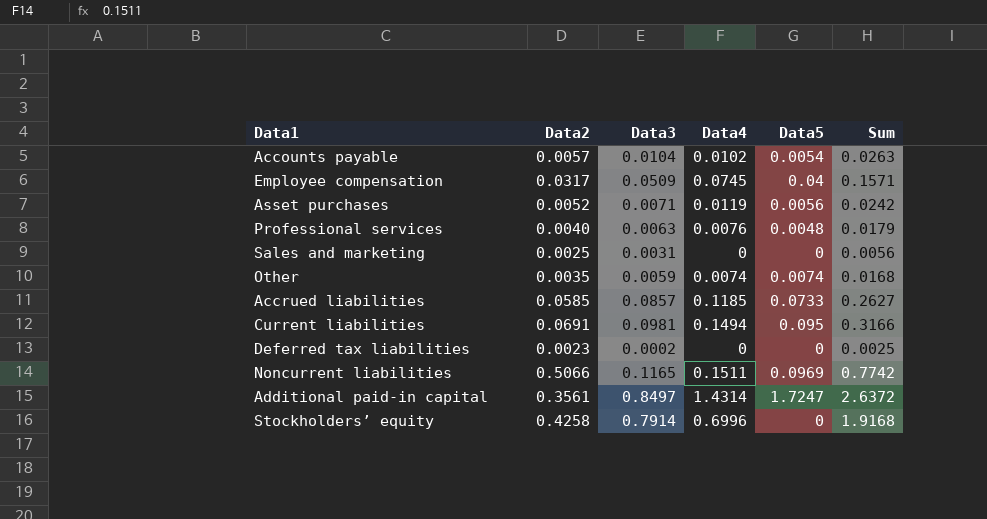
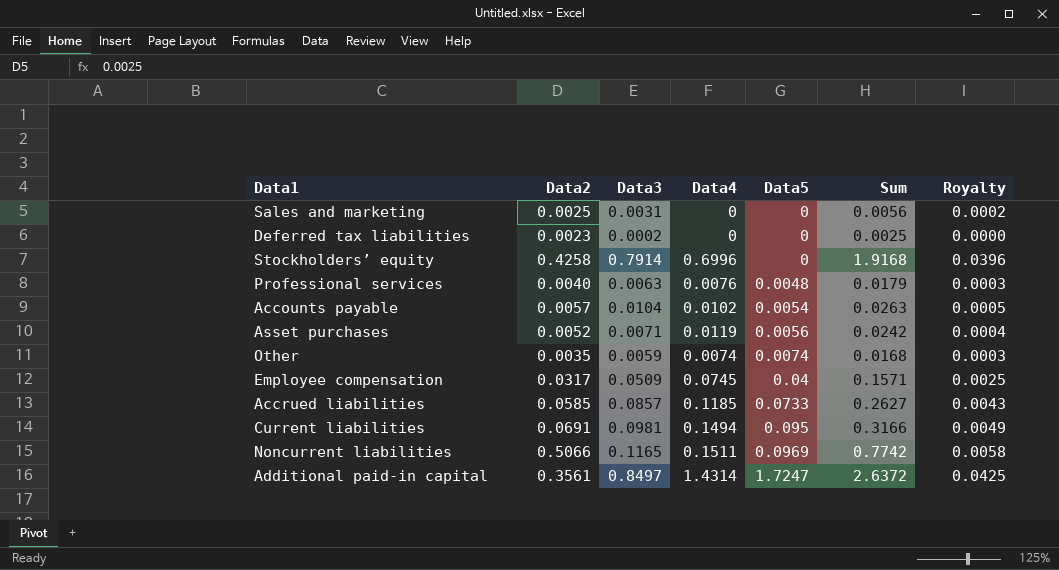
row order: none -> Data5 ascending
column Royalty | formula: none -> [Data3] * 0.05

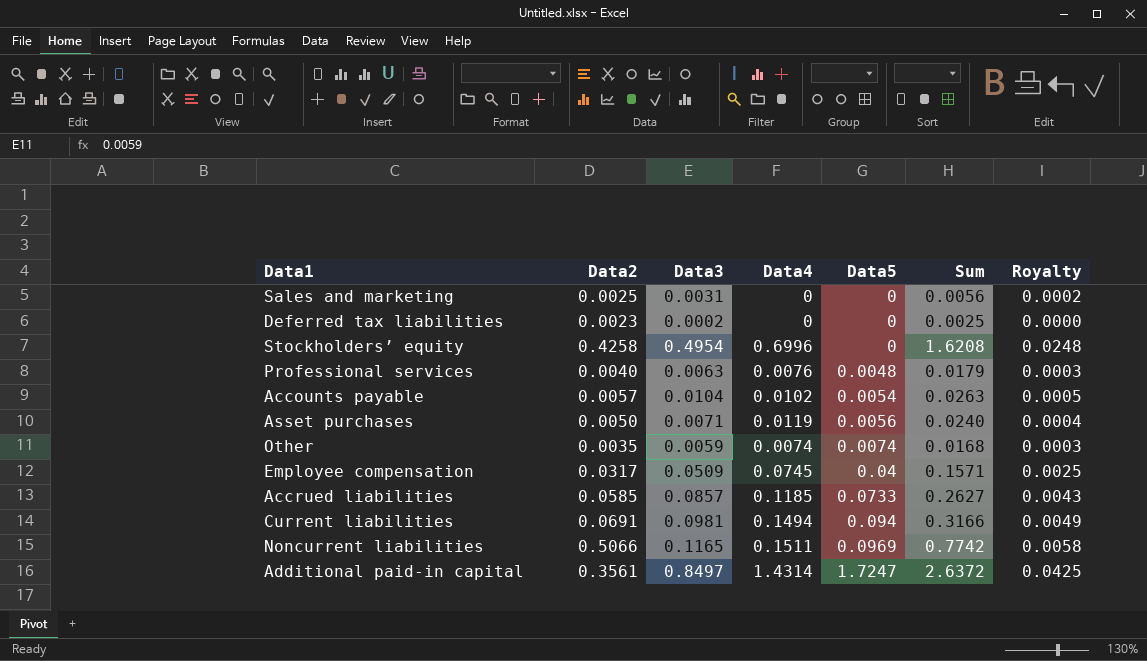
Stockholders’ equity | Data3: 0.7914 -> 0.4954
Stockholders’ equity | Sum: 1.9168 -> 1.6208
Stockholders’ equity | Royalty: 0.0396 -> 0.0248
Asset purchases | Data2: 0.0052 -> 0.0050
Asset purchases | Sum: 0.0242 -> 0.0240
Current liabilities | Data5: 0.095 -> 0.094

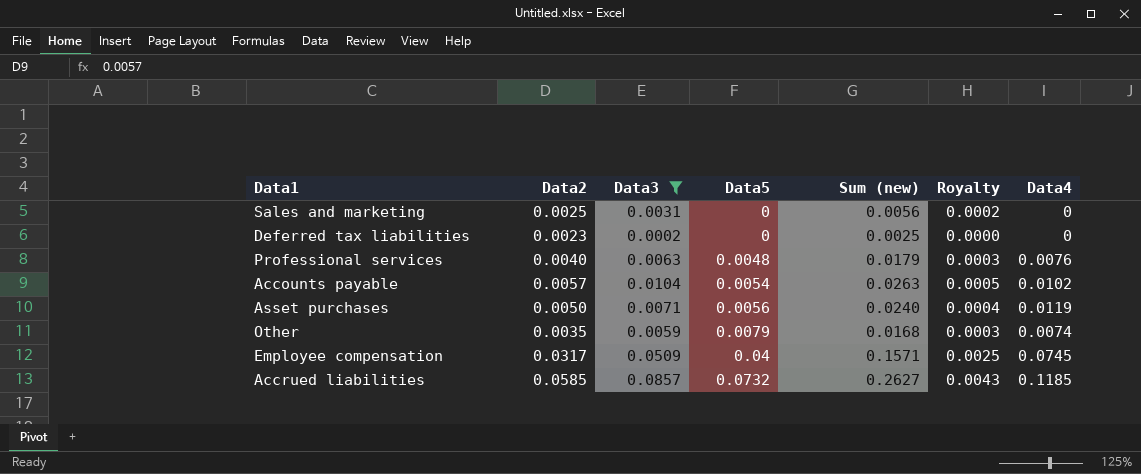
filter: none -> Data3 <= 0.0857
column name: Sum -> Sum (new)
column Data4 | position: 4 -> 7
Other | Data5: 0.0074 -> 0.0079
Accrued liabilities | Data5: 0.0733 -> 0.0732

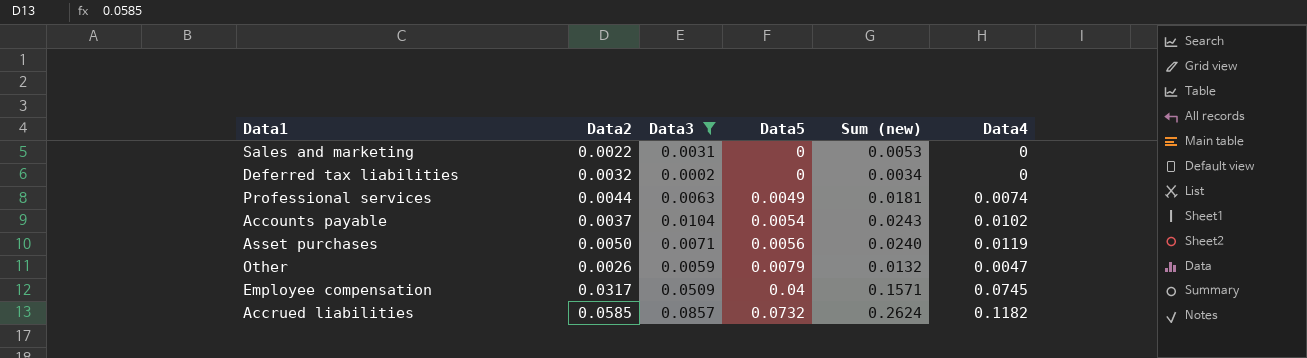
column Royalty | formula: [Data3] * 0.05 -> none
Sales and marketing | Data2: 0.0025 -> 0.0022
Sales and marketing | Sum (new): 0.0056 -> 0.0053
Deferred tax liabilities | Data2: 0.0023 -> 0.0032
Deferred tax liabilities | Sum (new): 0.0025 -> 0.0034
Professional services | Data2: 0.0040 -> 0.0044
Professional services | Data5: 0.0048 -> 0.0049
Professional services | Sum (new): 0.0179 -> 0.0181
Professional services | Data4: 0.0076 -> 0.0074
Accounts payable | Data2: 0.0057 -> 0.0037
Accounts payable | Sum (new): 0.0263 -> 0.0243
Other | Data2: 0.0035 -> 0.0026
Other | Sum (new): 0.0168 -> 0.0132
Other | Data4: 0.0074 -> 0.0047
Accrued liabilities | Sum (new): 0.2627 -> 0.2624
Accrued liabilities | Data4: 0.1185 -> 0.1182

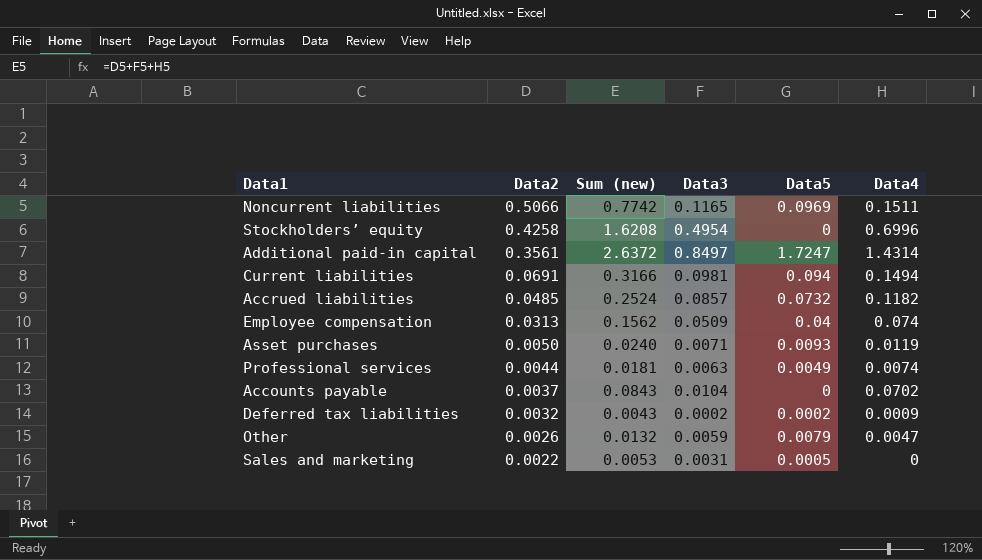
filter: Data3 <= 0.0857 -> none
row order: Data5 ascending -> Data2 descending
column Sum (new) | position: 5 -> 3
Accrued liabilities | Data2: 0.0585 -> 0.0485
Accrued liabilities | Sum (new): 0.2624 -> 0.2524
Employee compensation | Data2: 0.0317 -> 0.0313
Employee compensation | Sum (new): 0.1571 -> 0.1562
Employee compensation | Data4: 0.0745 -> 0.074
Asset purchases | Data5: 0.0056 -> 0.0093
Accounts payable | Sum (new): 0.0243 -> 0.0843
Accounts payable | Data5: 0.0054 -> 0
Accounts payable | Data4: 0.0102 -> 0.0702
Deferred tax liabilities | Sum (new): 0.0034 -> 0.0043
Deferred tax liabilities | Data5: 0 -> 0.0002
Deferred tax liabilities | Data4: 0 -> 0.0009
Sales and marketing | Data5: 0 -> 0.0005

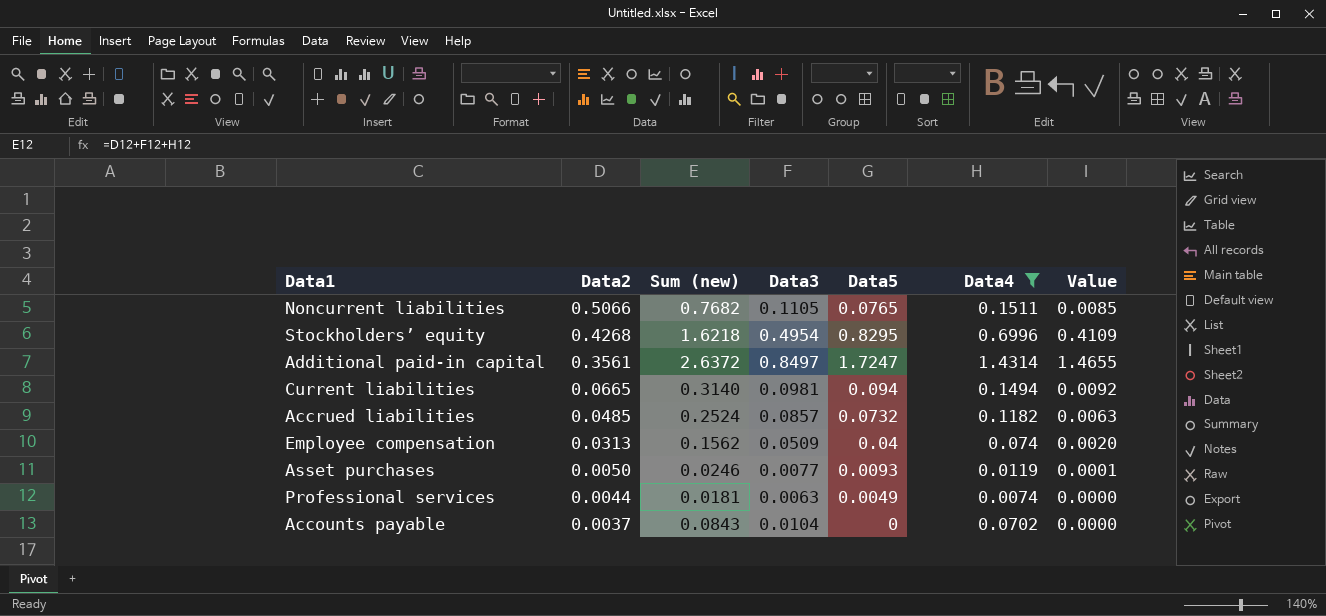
filter: none -> Data4 >= 0.0074
column Value | formula: none -> [Data3] * [Data5]
Noncurrent liabilities | Sum (new): 0.7742 -> 0.7682
Noncurrent liabilities | Data3: 0.1165 -> 0.1105
Noncurrent liabilities | Data5: 0.0969 -> 0.0765
Stockholders’ equity | Data2: 0.4258 -> 0.4268
Stockholders’ equity | Sum (new): 1.6208 -> 1.6218
Stockholders’ equity | Data5: 0 -> 0.8295
Current liabilities | Data2: 0.0691 -> 0.0665
Current liabilities | Sum (new): 0.3166 -> 0.3140
Asset purchases | Sum (new): 0.0240 -> 0.0246
Asset purchases | Data3: 0.0071 -> 0.0077

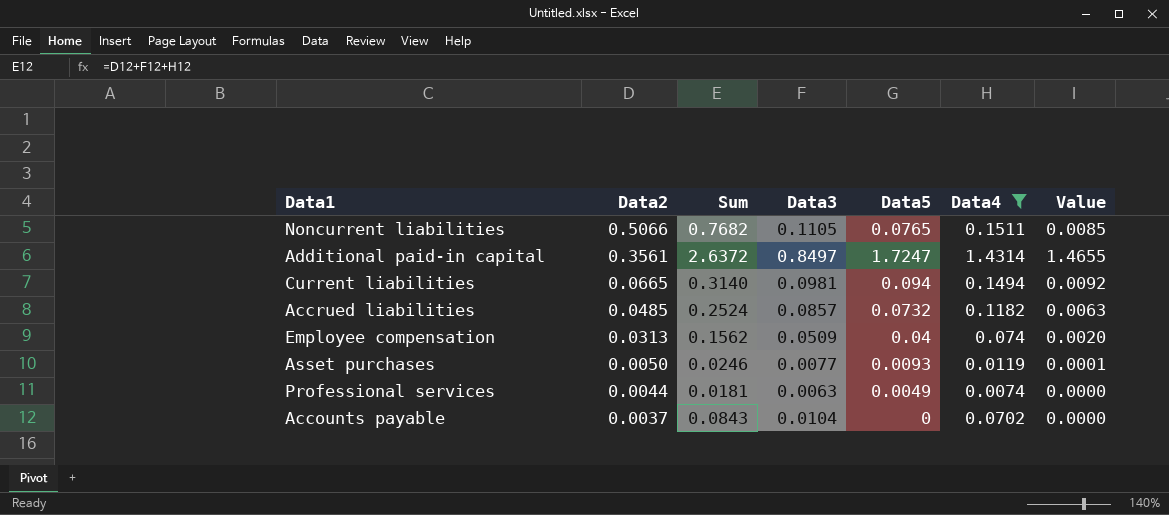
column name: Sum (new) -> Sum
row Stockholders’ equity: 0.4268 | 1.6218 | 0.4954 | 0.8295 | 0.6996 | 0.4109 -> none

